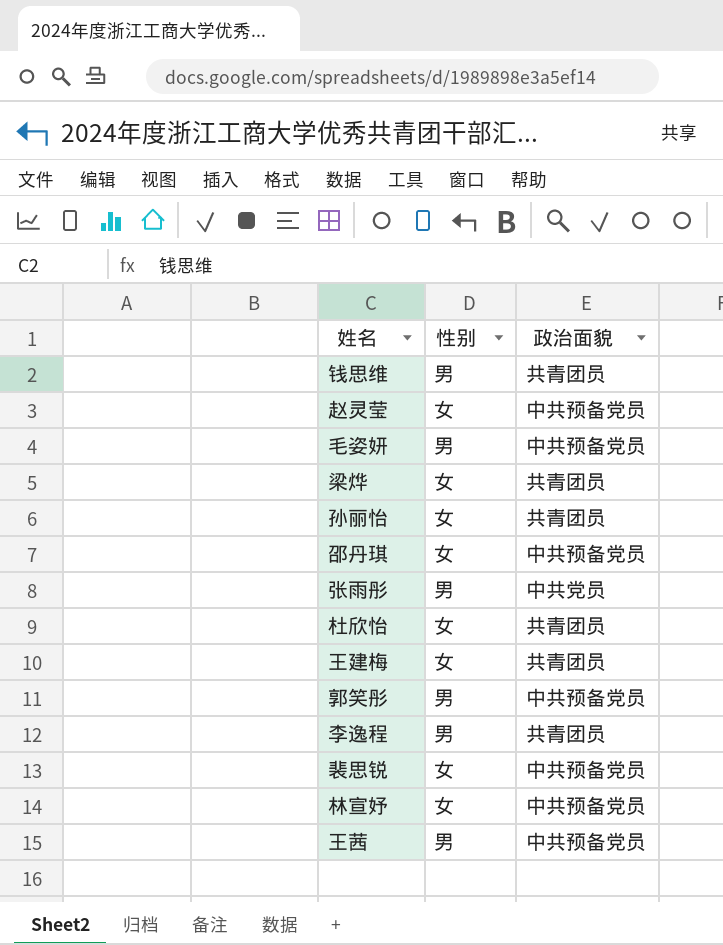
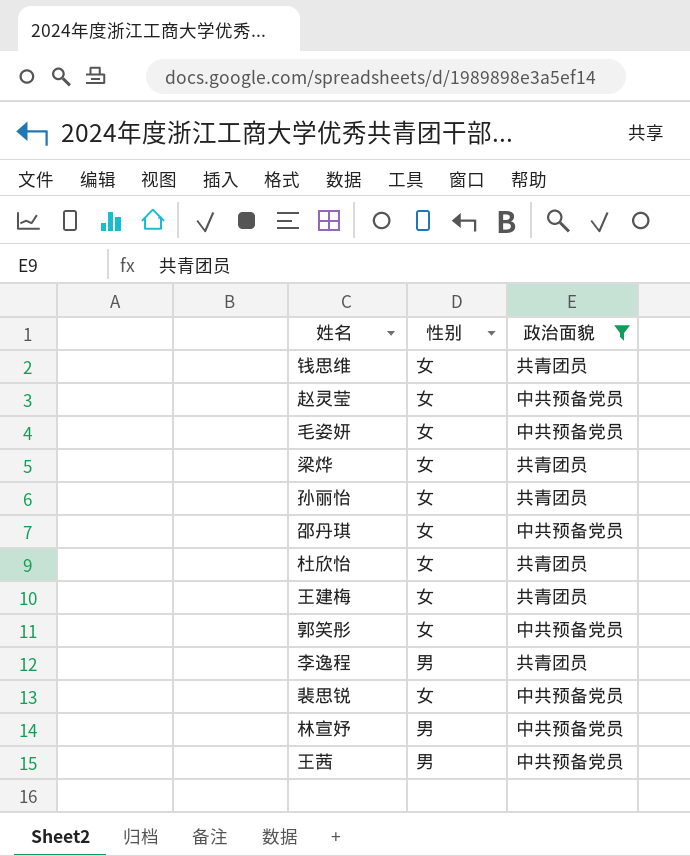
filter: none -> 政治面貌 != 中共党员
钱思维 | 性别: 男 -> 女
毛姿妍 | 性别: 男 -> 女
郭笑彤 | 性别: 男 -> 女
林宣妤 | 性别: 女 -> 男

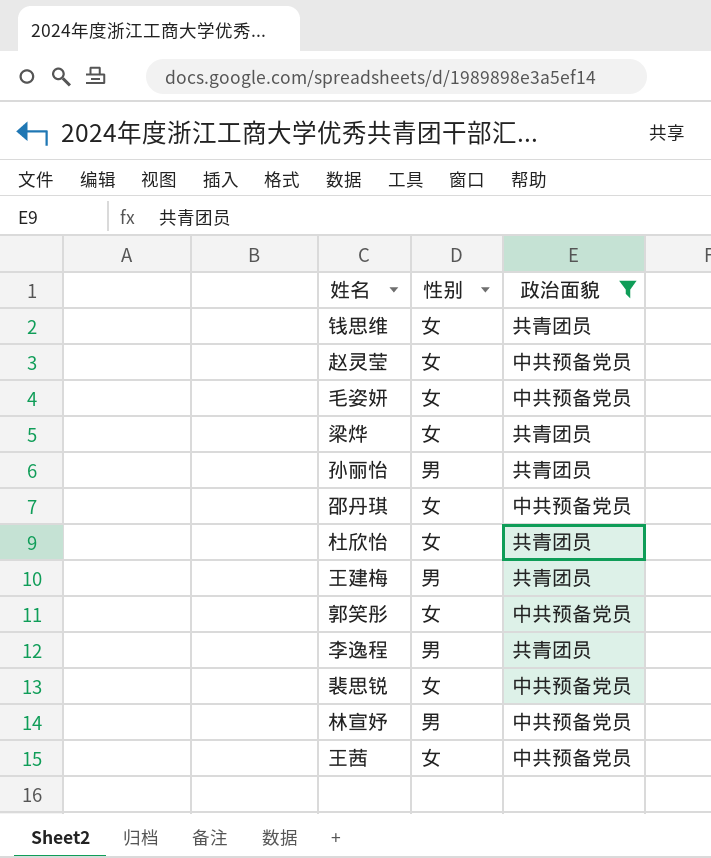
孙丽怡 | 性别: 女 -> 男
王建梅 | 性别: 女 -> 男
王茜 | 性别: 男 -> 女

